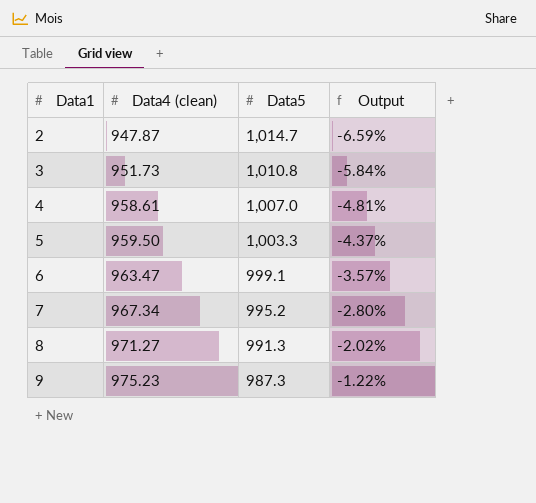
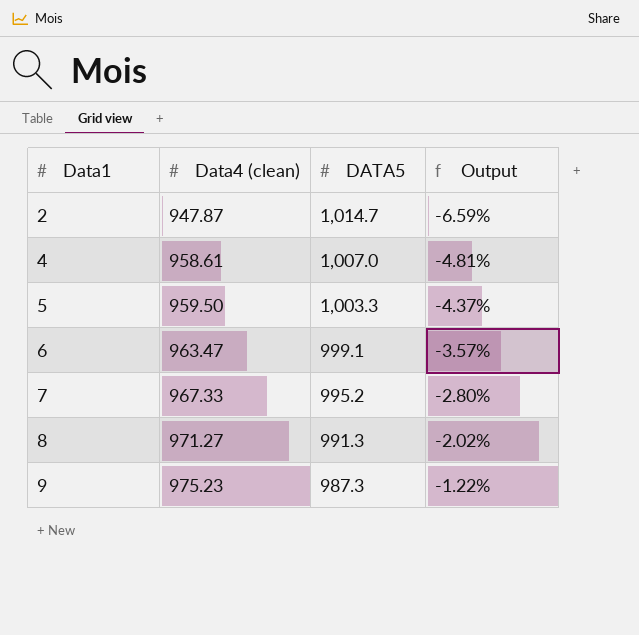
column name: Data5 -> DATA5
row 3: 951.73 | 1,010.8 | -5.84% -> none
7 | Data4 (clean): 967.34 -> 967.33

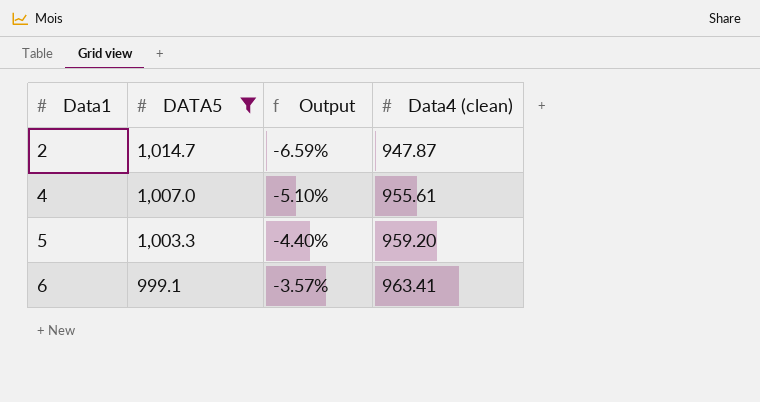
filter: none -> DATA5 >= 999.1
column Data4 (clean) | position: 2 -> 4
4 | Output: -4.81% -> -5.10%
4 | Data4 (clean): 958.61 -> 955.61
5 | Output: -4.37% -> -4.40%
5 | Data4 (clean): 959.50 -> 959.20
6 | Data4 (clean): 963.47 -> 963.41

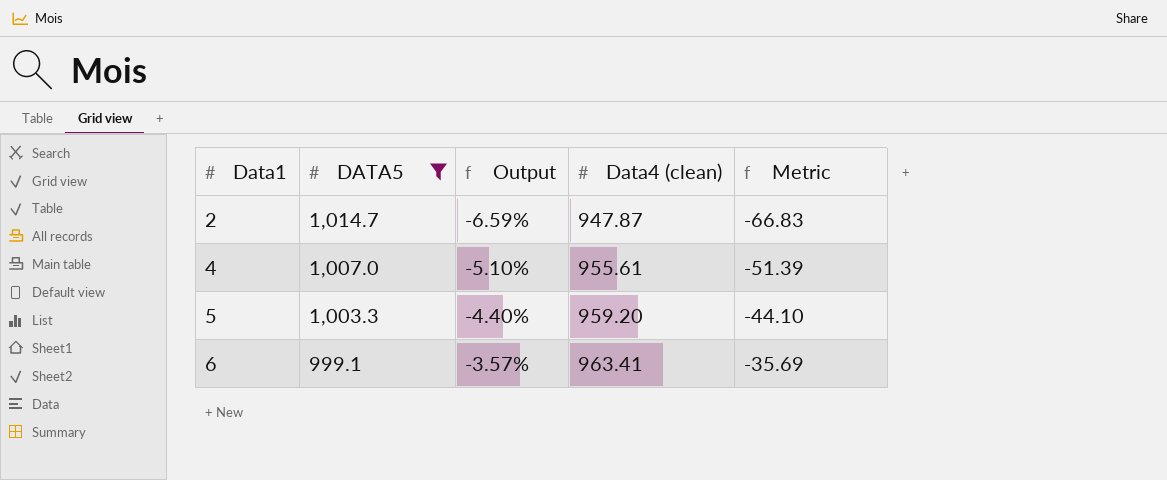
column Metric | formula: none -> [Data4 (clean)] - [DATA5]

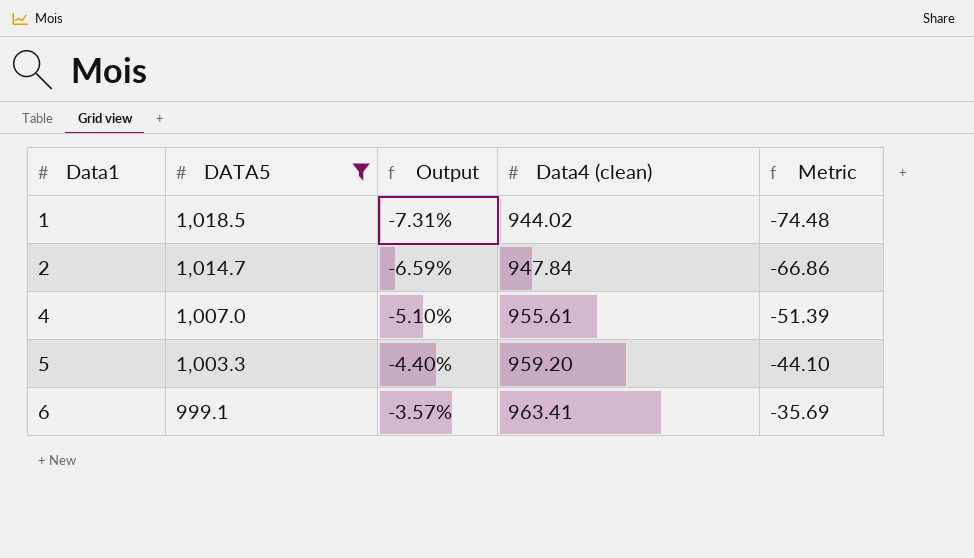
row 1: none -> 1,018.5 | -7.31% | 944.02 | -74.48
2 | Data4 (clean): 947.87 -> 947.84
2 | Metric: -66.83 -> -66.86

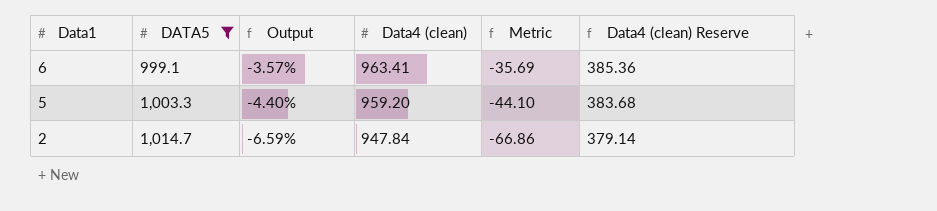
row order: Data1 ascending -> Data1 descending
column Data4 (clean) Reserve | formula: none -> [Data4 (clean)] * 0.4
row 1: 1,018.5 | -7.31% | 944.02 | -74.48 -> none
row 4: 1,007.0 | -5.10% | 955.61 | -51.39 -> none

